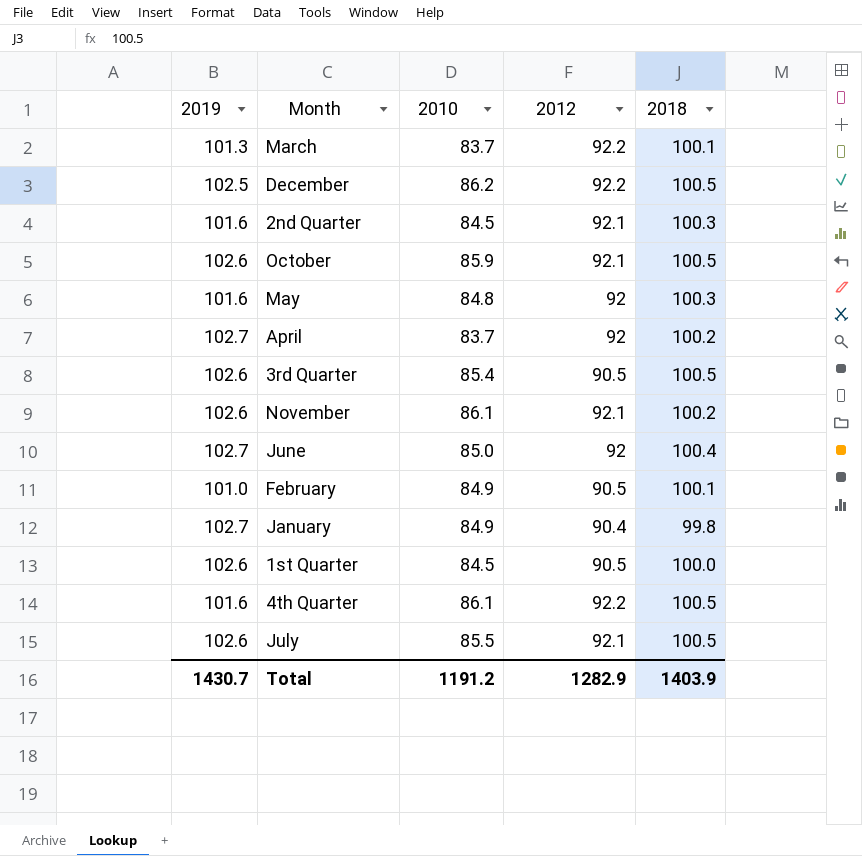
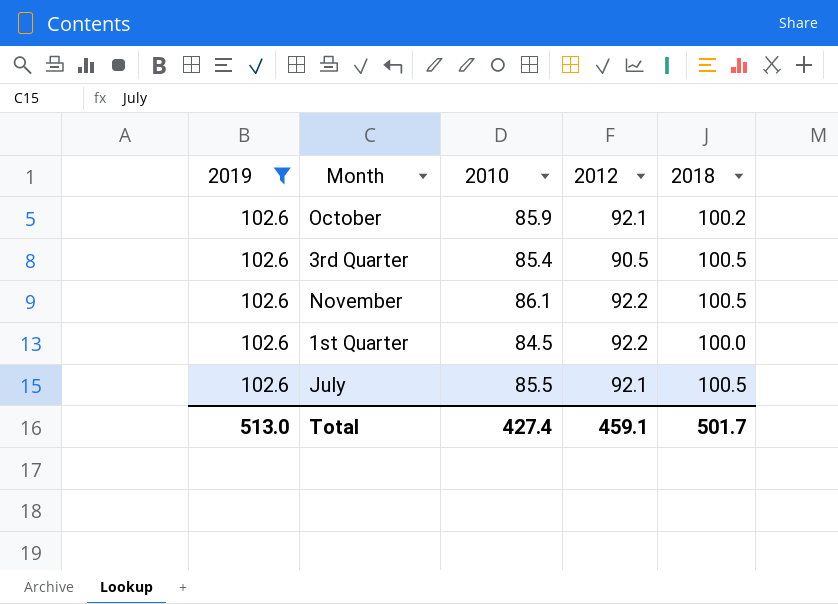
filter: none -> 2019 = 102.6
October | 2018: 100.5 -> 100.2
November | 2012: 92.1 -> 92.2
November | 2018: 100.2 -> 100.5
1st Quarter | 2012: 90.5 -> 92.2
Total | 2019: 1430.7 -> 513.0
Total | 2010: 1191.2 -> 427.4
Total | 2012: 1282.9 -> 459.1
Total | 2018: 1403.9 -> 501.7

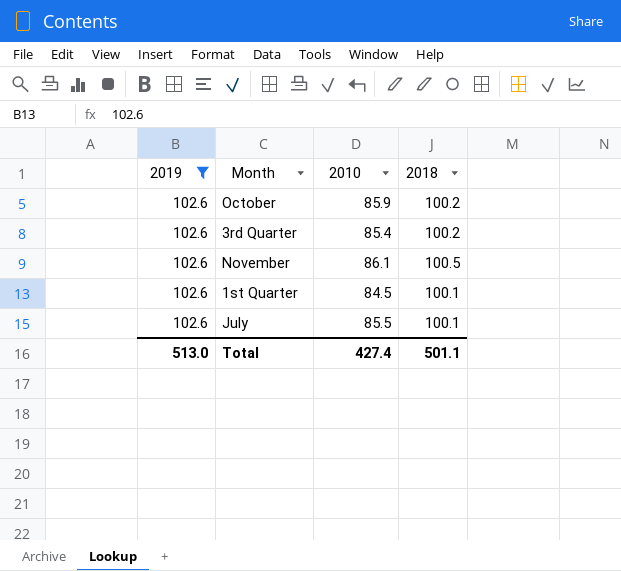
column 2012 | position: 4 -> none
3rd Quarter | 2018: 100.5 -> 100.2
1st Quarter | 2018: 100.0 -> 100.1
July | 2018: 100.5 -> 100.1
Total | 2018: 501.7 -> 501.1

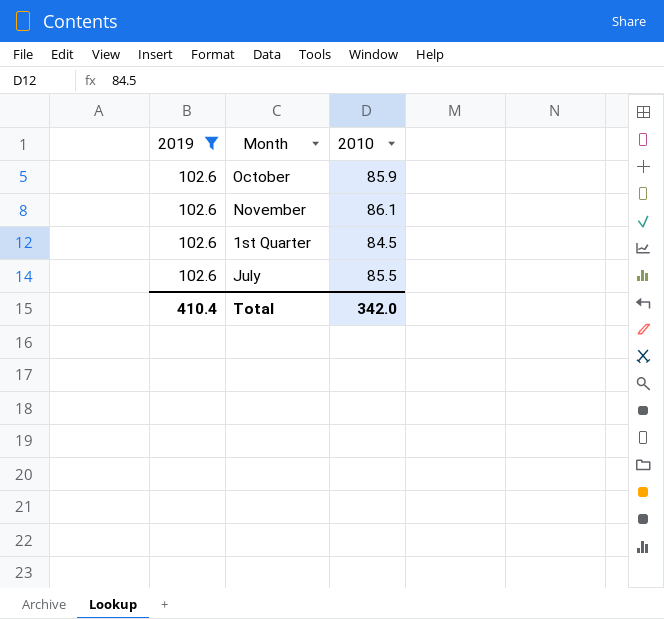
column 2018 | position: 4 -> none
row 3rd Quarter: 102.6 | 85.4 | 100.2 -> none
Total | 2019: 513.0 -> 410.4
Total | 2010: 427.4 -> 342.0

